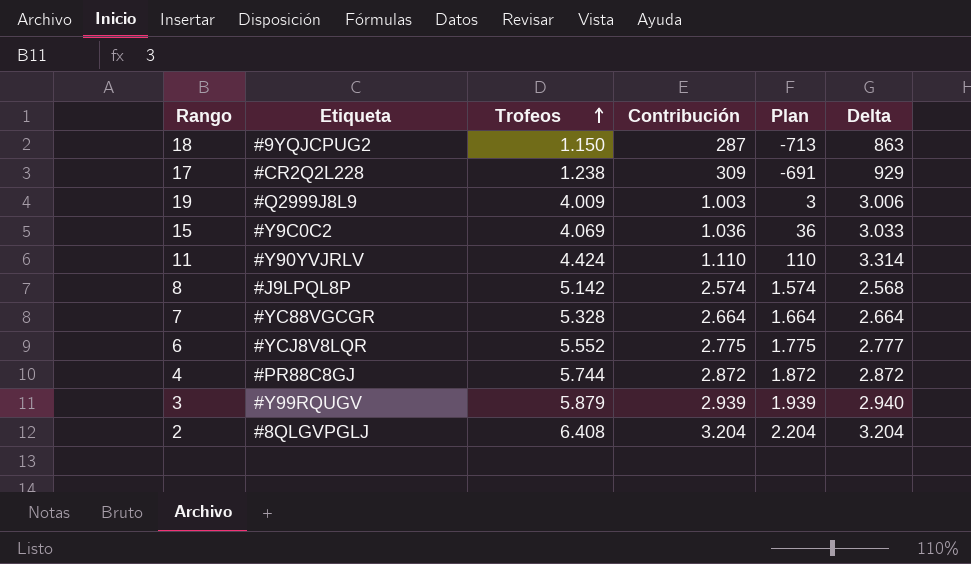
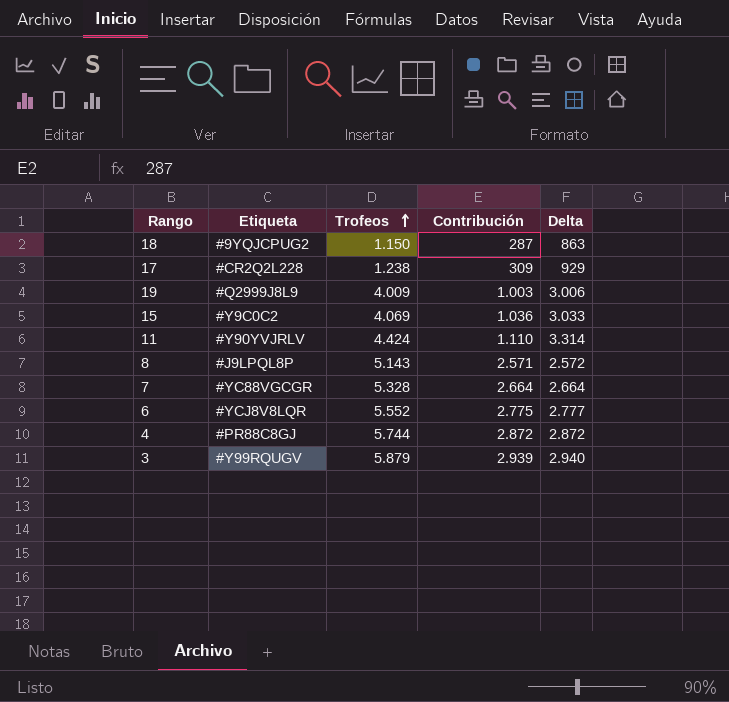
column Plan | formula: [Contribución] - 1000 -> none
row 2: #8QLGVPGLJ | 6.408 | 3.204 | 2.204 | 3.204 -> none
8 | Trofeos: 5.142 -> 5.143
8 | Contribución: 2.574 -> 2.571
8 | Delta: 2.568 -> 2.572

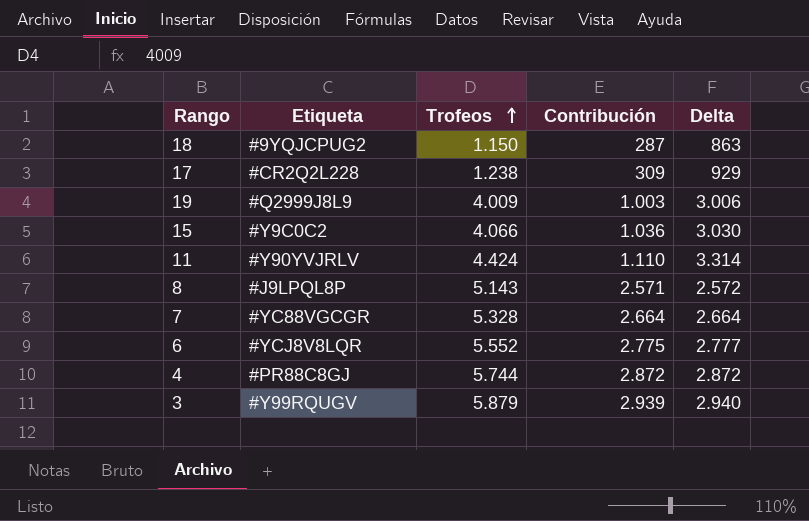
15 | Trofeos: 4.069 -> 4.066
15 | Delta: 3.033 -> 3.030

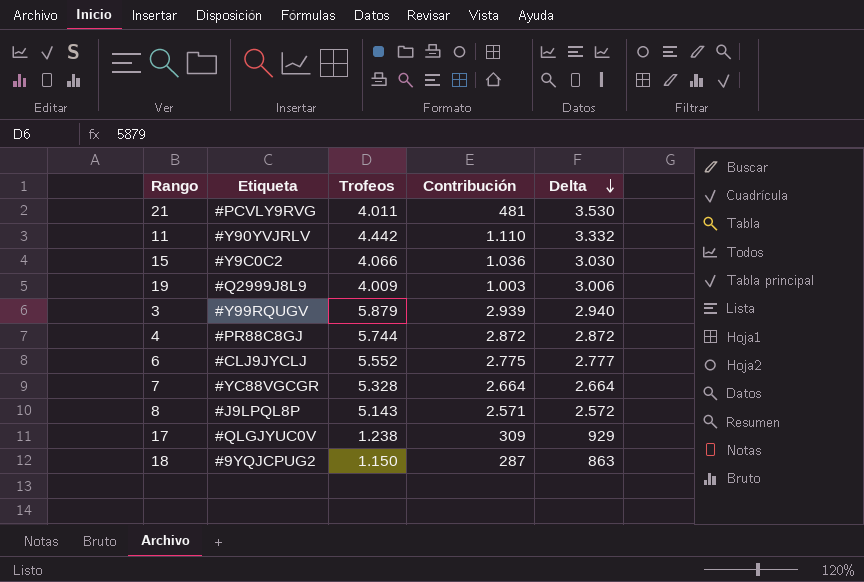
row order: Trofeos ascending -> Delta descending
row 21: none -> #PCVLY9RVG | 4.011 | 481 | 3.530
11 | Trofeos: 4.424 -> 4.442
11 | Delta: 3.314 -> 3.332
6 | Etiqueta: #YCJ8V8LQR -> #CLJ9JYCLJ
17 | Etiqueta: #CR2Q2L228 -> #QLGJYUC0V

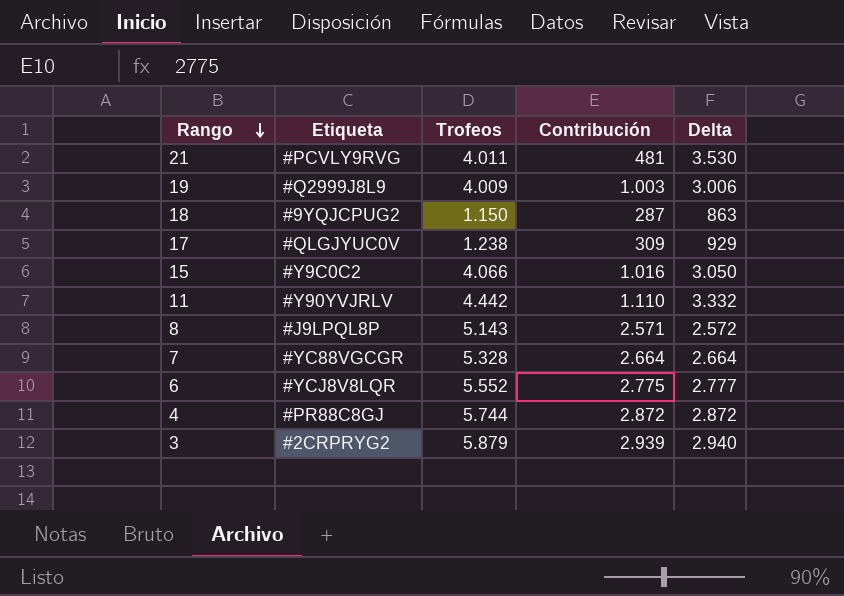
row order: Delta descending -> Rango descending
15 | Contribución: 1.036 -> 1.016
15 | Delta: 3.030 -> 3.050
6 | Etiqueta: #CLJ9JYCLJ -> #YCJ8V8LQR
3 | Etiqueta: #Y99RQUGV -> #2CRPRYG2

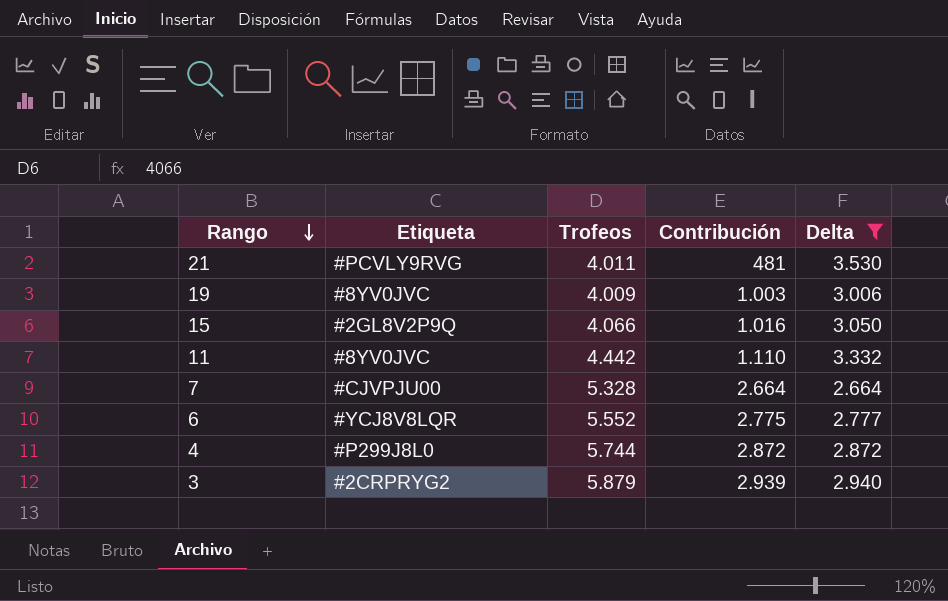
filter: none -> Delta >= 2.664
19 | Etiqueta: #Q2999J8L9 -> #8YV0JVC
15 | Etiqueta: #Y9C0C2 -> #2GL8V2P9Q
11 | Etiqueta: #Y90YVJRLV -> #8YV0JVC
7 | Etiqueta: #YC88VGCGR -> #CJVPJU00
4 | Etiqueta: #PR88C8GJ -> #P299J8L0

